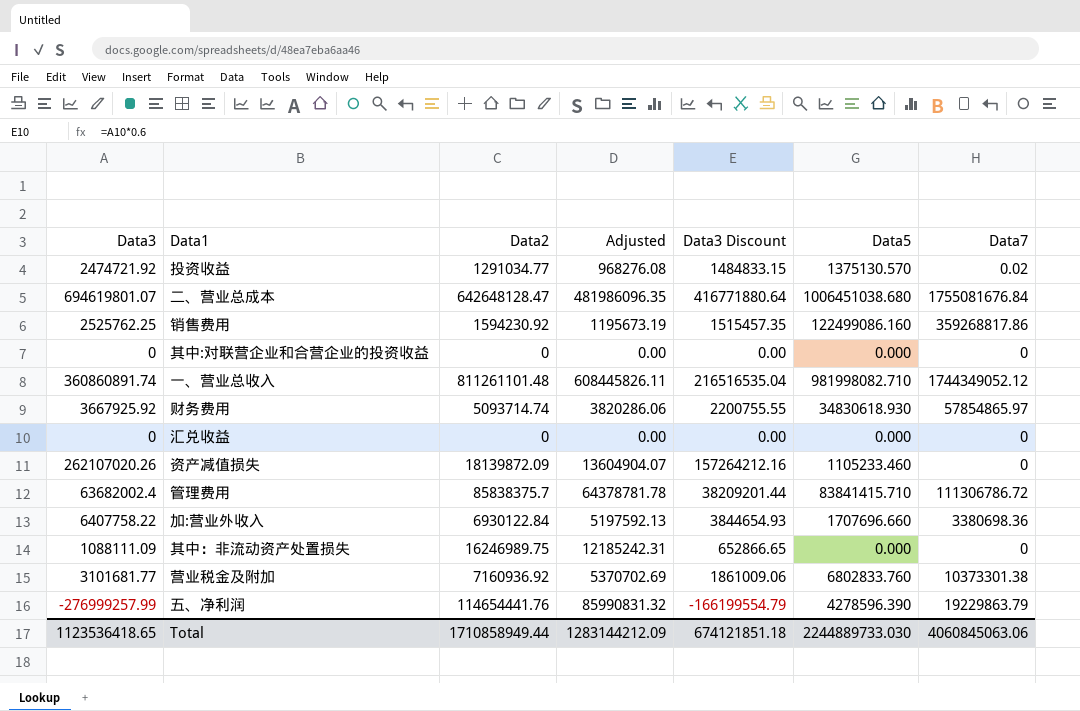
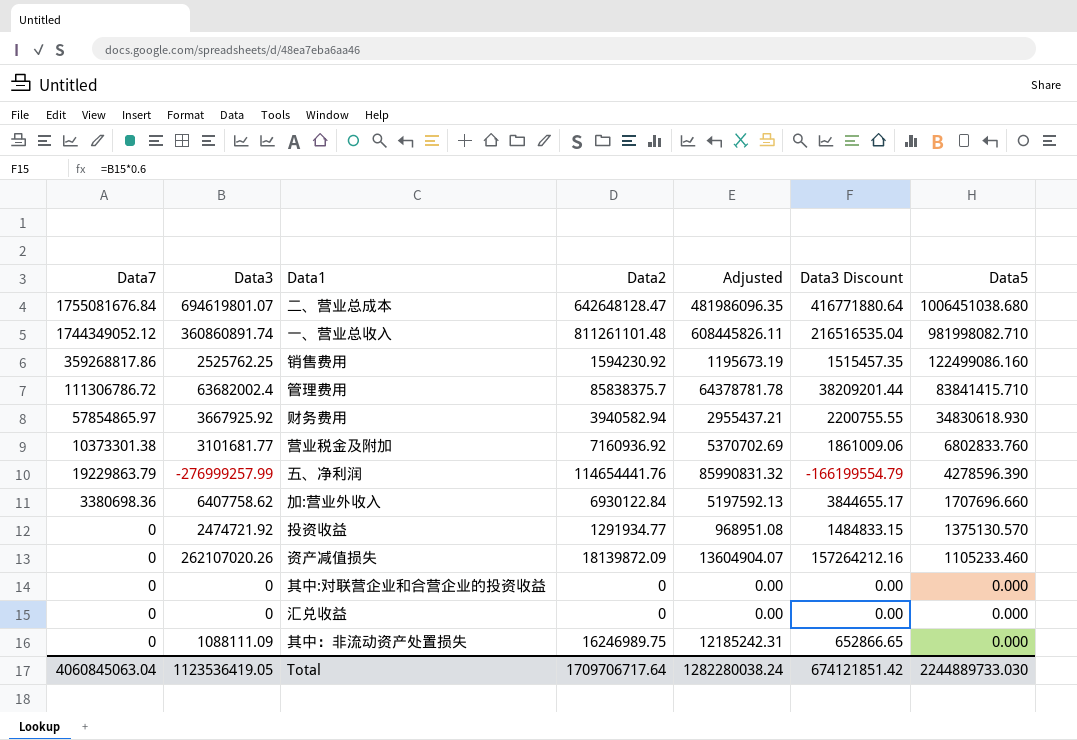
row order: none -> Data5 descending
column Data7 | position: 7 -> 1
财务费用 | Data2: 5093714.74 -> 3940582.94
财务费用 | Adjusted: 3820286.06 -> 2955437.21
加:营业外收入 | Data3: 6407758.22 -> 6407758.62
加:营业外收入 | Data3 Discount: 3844654.93 -> 3844655.17
投资收益 | Data7: 0.02 -> 0
投资收益 | Data2: 1291034.77 -> 1291934.77
投资收益 | Adjusted: 968276.08 -> 968951.08
Total | Data7: 4060845063.06 -> 4060845063.04
Total | Data3: 1123536418.65 -> 1123536419.05
Total | Data2: 1710858949.44 -> 1709706717.64
Total | Adjusted: 1283144212.09 -> 1282280038.24
Total | Data3 Discount: 674121851.18 -> 674121851.42

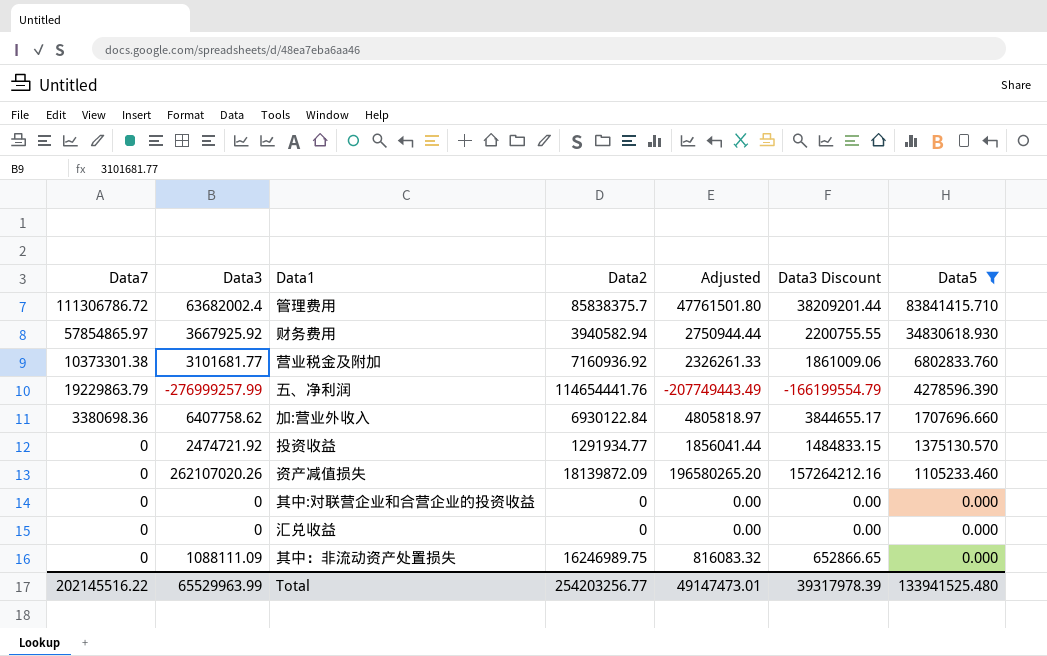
filter: none -> Data5 <= 83841415.710
column Adjusted | formula: [Data2] * 0.75 -> [Data3] * 0.75
Total | Data7: 4060845063.04 -> 202145516.22
Total | Data3: 1123536419.05 -> 65529963.99
Total | Data2: 1709706717.64 -> 254203256.77
Total | Adjusted: 1282280038.24 -> 49147473.01
Total | Data3 Discount: 674121851.42 -> 39317978.39
Total | Data5: 2244889733.030 -> 133941525.480

